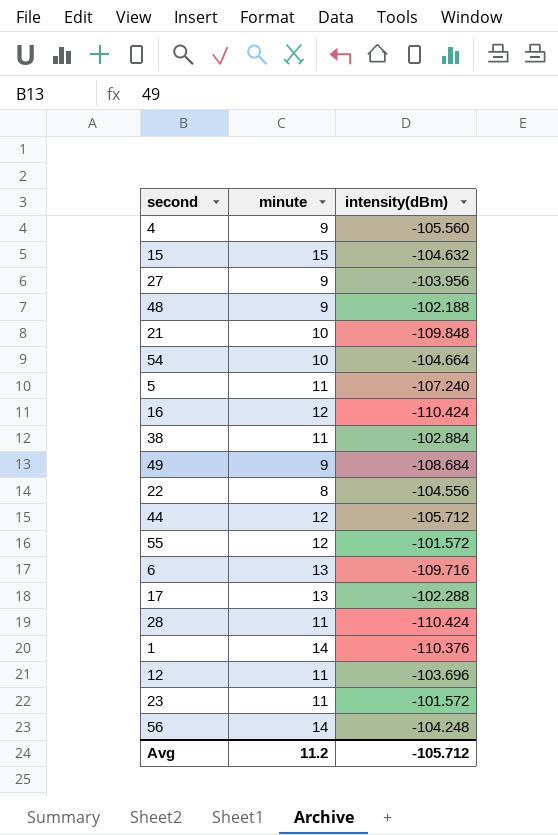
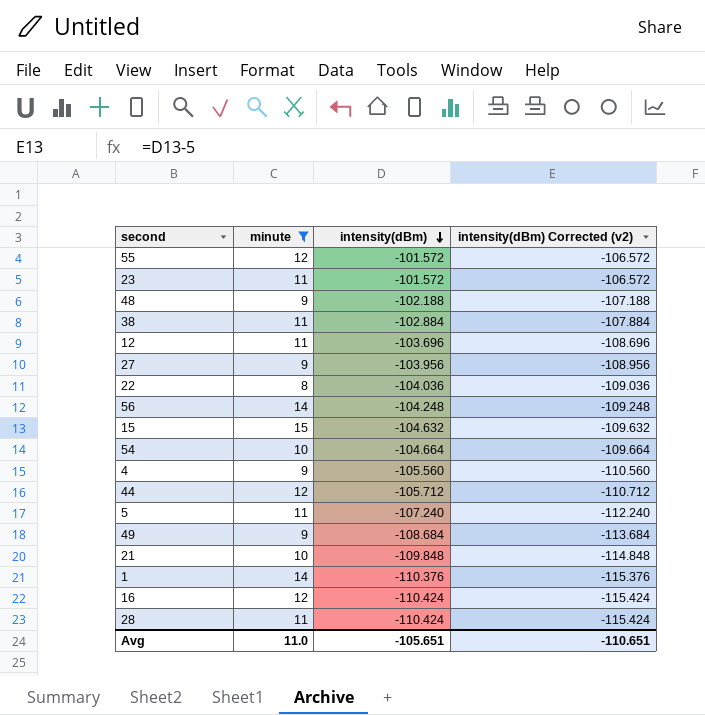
filter: none -> minute != 13
row order: none -> intensity(dBm) descending
column intensity(dBm) Corrected (v2) | formula: none -> [intensity(dBm)] - 5
22 | intensity(dBm): -104.556 -> -104.036
Avg | minute: 11.2 -> 11.0
Avg | intensity(dBm): -105.712 -> -105.651

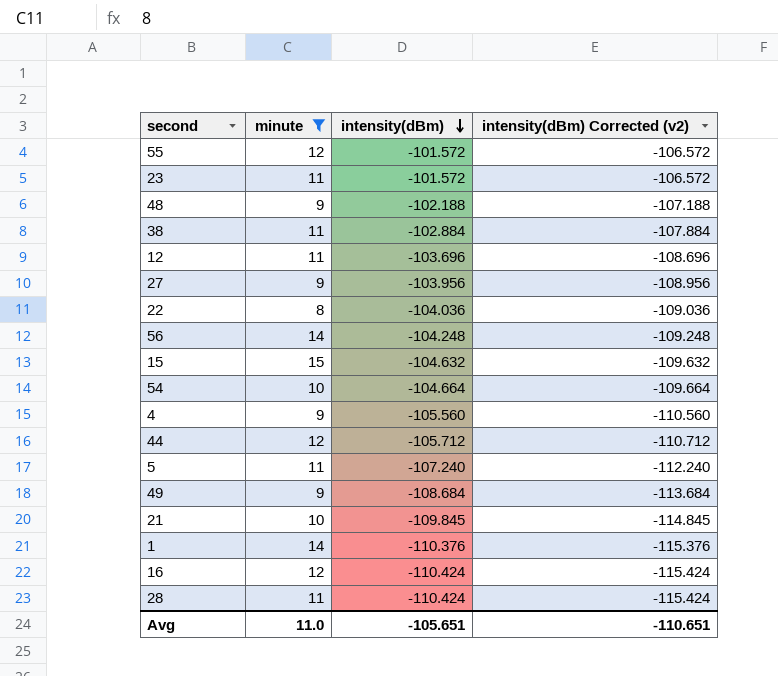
21 | intensity(dBm): -109.848 -> -109.845
21 | intensity(dBm) Corrected (v2): -114.848 -> -114.845

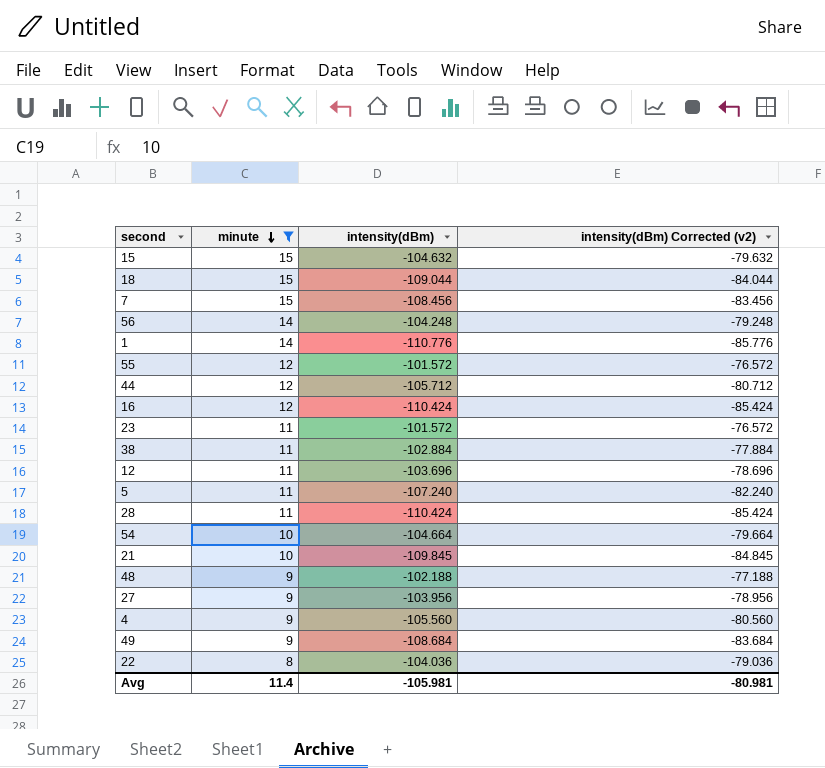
row order: intensity(dBm) descending -> minute descending
column intensity(dBm) Corrected (v2) | formula: [intensity(dBm)] - 5 -> [intensity(dBm)] + 25
row 18: none -> 15 | -109.044 | -84.044
row 7: none -> 15 | -108.456 | -83.456
1 | intensity(dBm): -110.376 -> -110.776
Avg | minute: 11.0 -> 11.4
Avg | intensity(dBm): -105.651 -> -105.981
Avg | intensity(dBm) Corrected (v2): -110.651 -> -80.981

